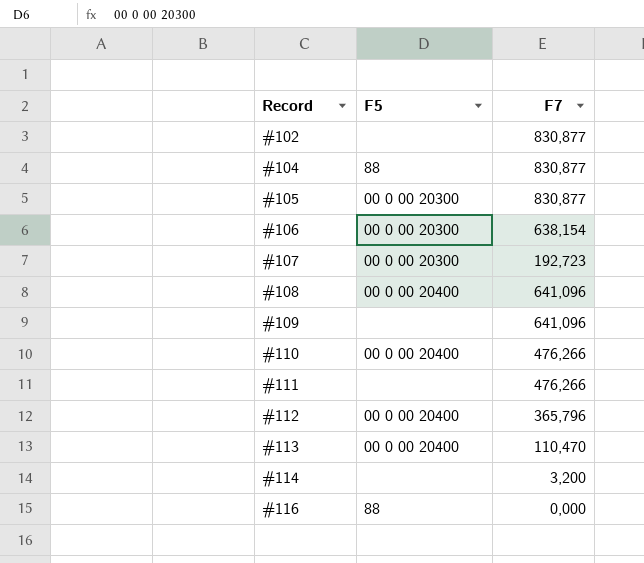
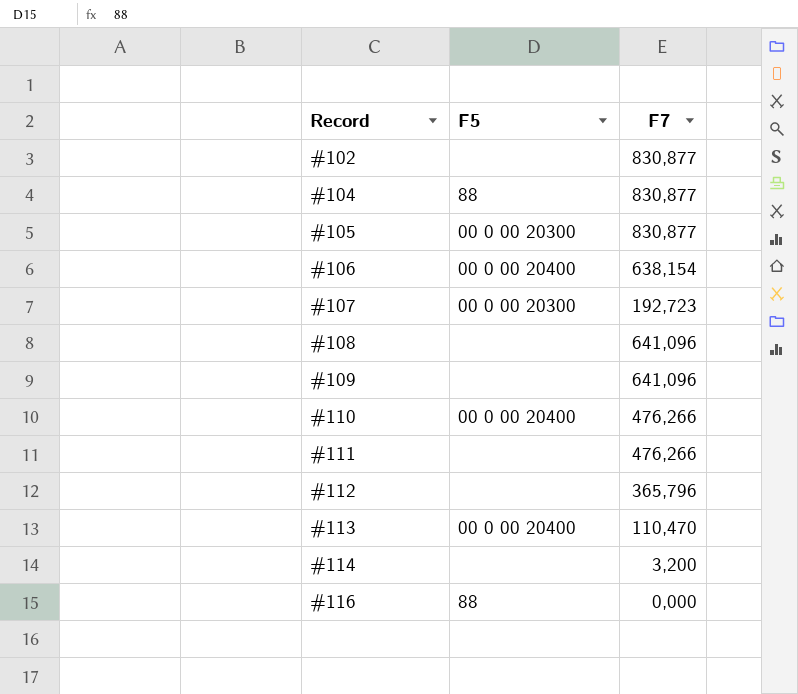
#106 | F5: 00 0 00 20300 -> 00 0 00 20400
#108 | F5: 00 0 00 20400 -> none
#112 | F5: 00 0 00 20400 -> none

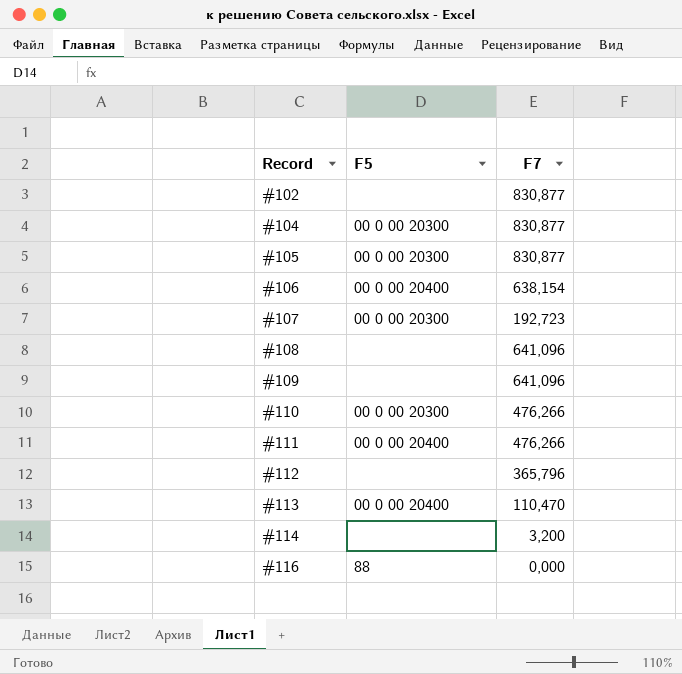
#104 | F5: 88 -> 00 0 00 20300
#110 | F5: 00 0 00 20400 -> 00 0 00 20300
#111 | F5: none -> 00 0 00 20400

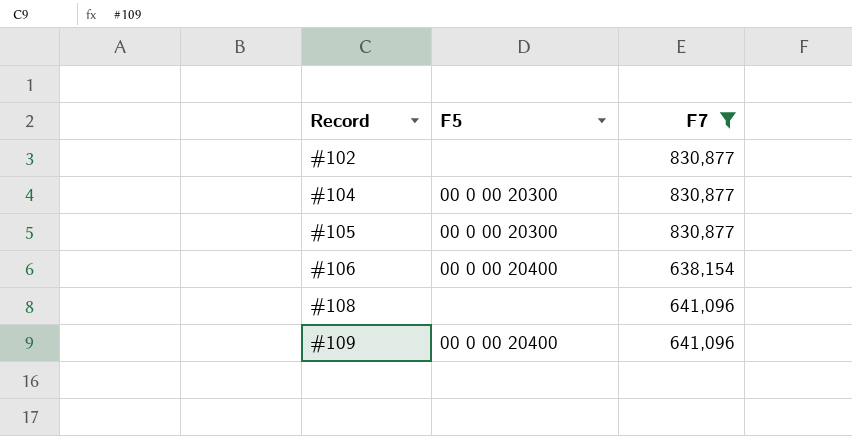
filter: none -> F7 >= 638,154
#109 | F5: none -> 00 0 00 20400

